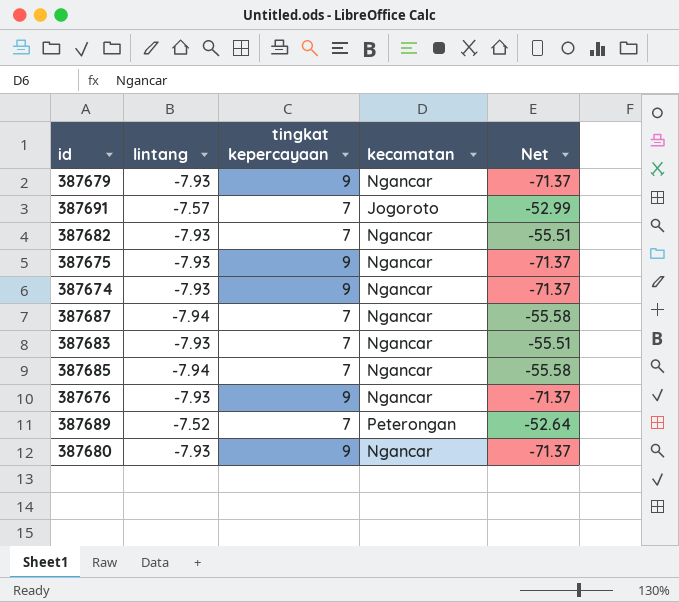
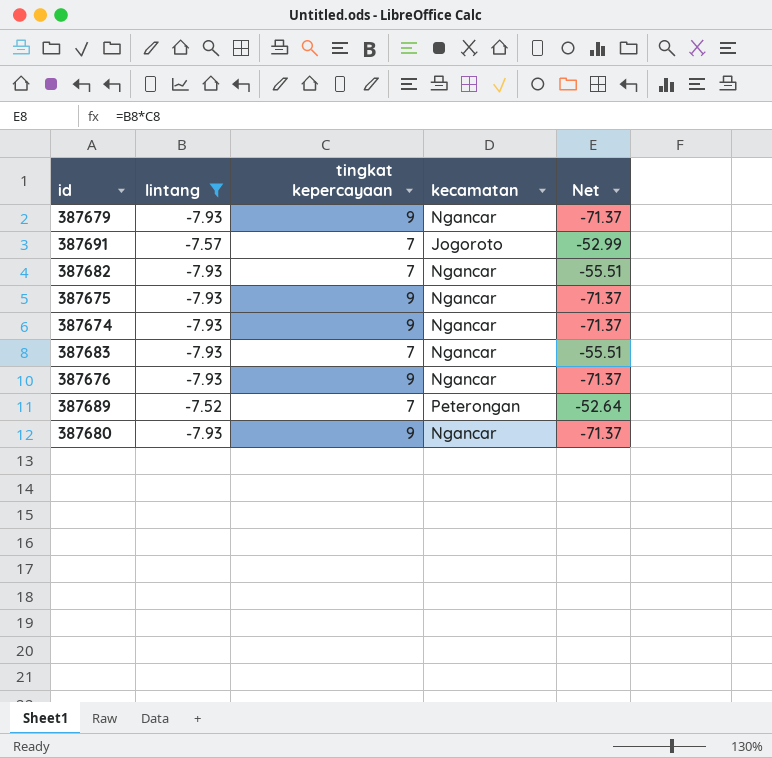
filter: none -> lintang != -7.94

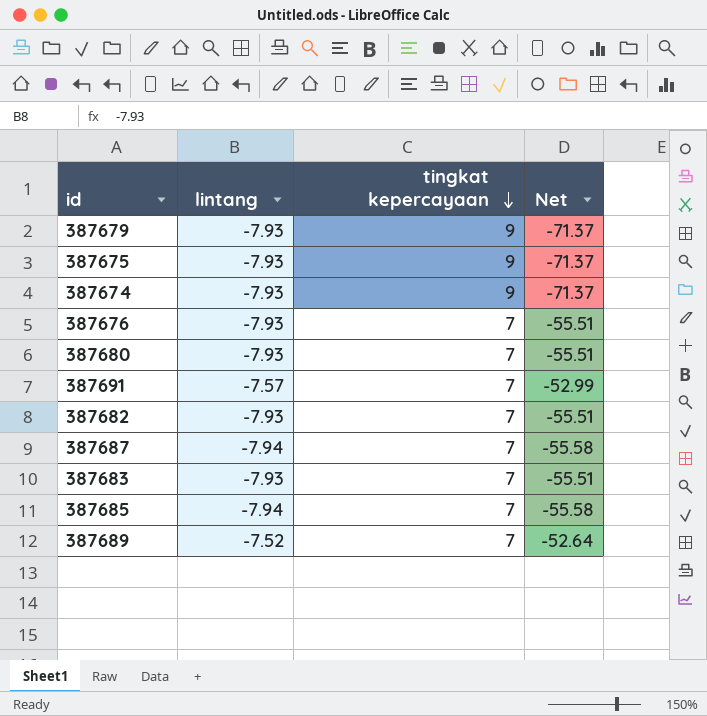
filter: lintang != -7.94 -> none
row order: none -> tingkat kepercayaan descending
column kecamatan | position: 4 -> none
387676 | tingkat kepercayaan: 9 -> 7
387676 | Net: -71.37 -> -55.51
387680 | tingkat kepercayaan: 9 -> 7
387680 | Net: -71.37 -> -55.51

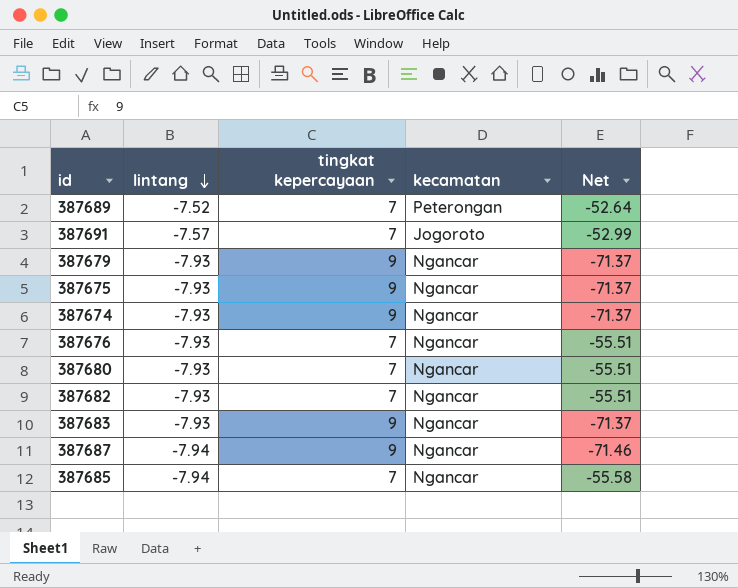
row order: tingkat kepercayaan descending -> lintang descending
column kecamatan | position: none -> 4
387683 | tingkat kepercayaan: 7 -> 9
387683 | Net: -55.51 -> -71.37
387687 | tingkat kepercayaan: 7 -> 9
387687 | Net: -55.58 -> -71.46

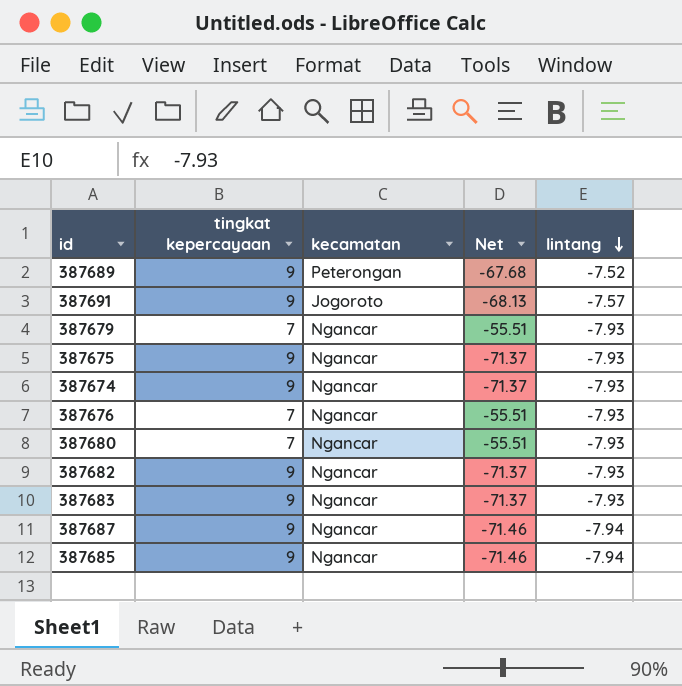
column lintang | position: 2 -> 5
387689 | tingkat kepercayaan: 7 -> 9
387689 | Net: -52.64 -> -67.68
387691 | tingkat kepercayaan: 7 -> 9
387691 | Net: -52.99 -> -68.13
387679 | tingkat kepercayaan: 9 -> 7
387679 | Net: -71.37 -> -55.51
387682 | tingkat kepercayaan: 7 -> 9
387682 | Net: -55.51 -> -71.37
387685 | tingkat kepercayaan: 7 -> 9
387685 | Net: -55.58 -> -71.46

